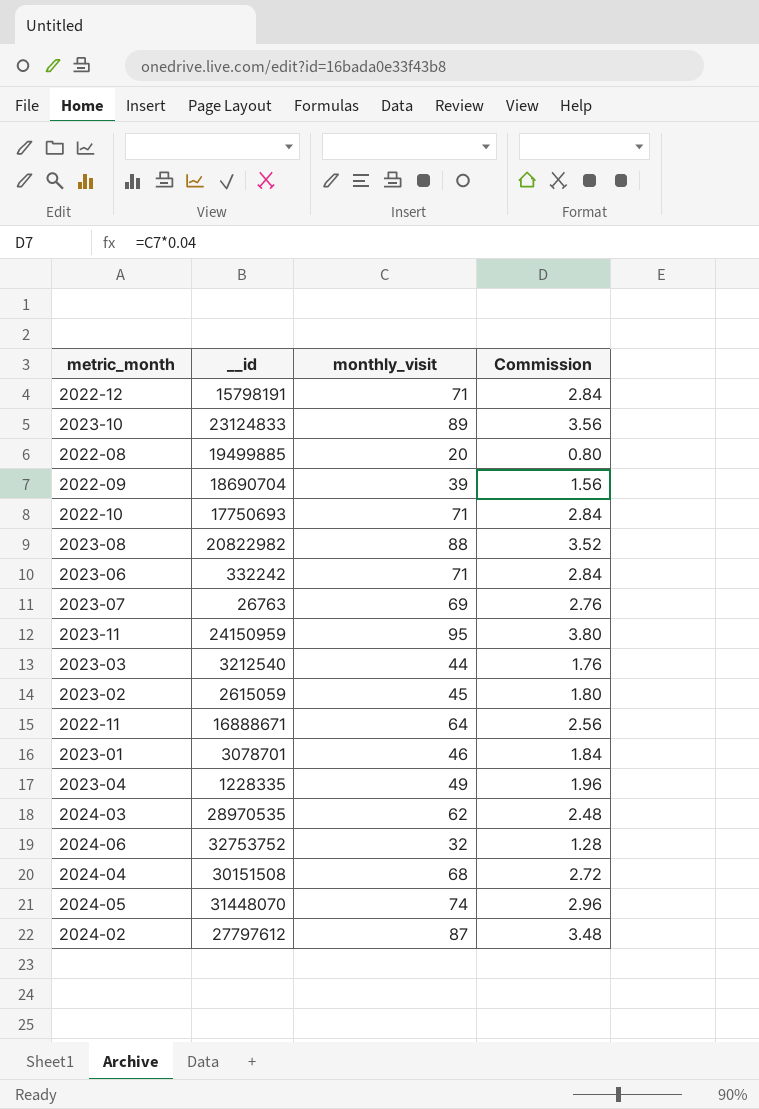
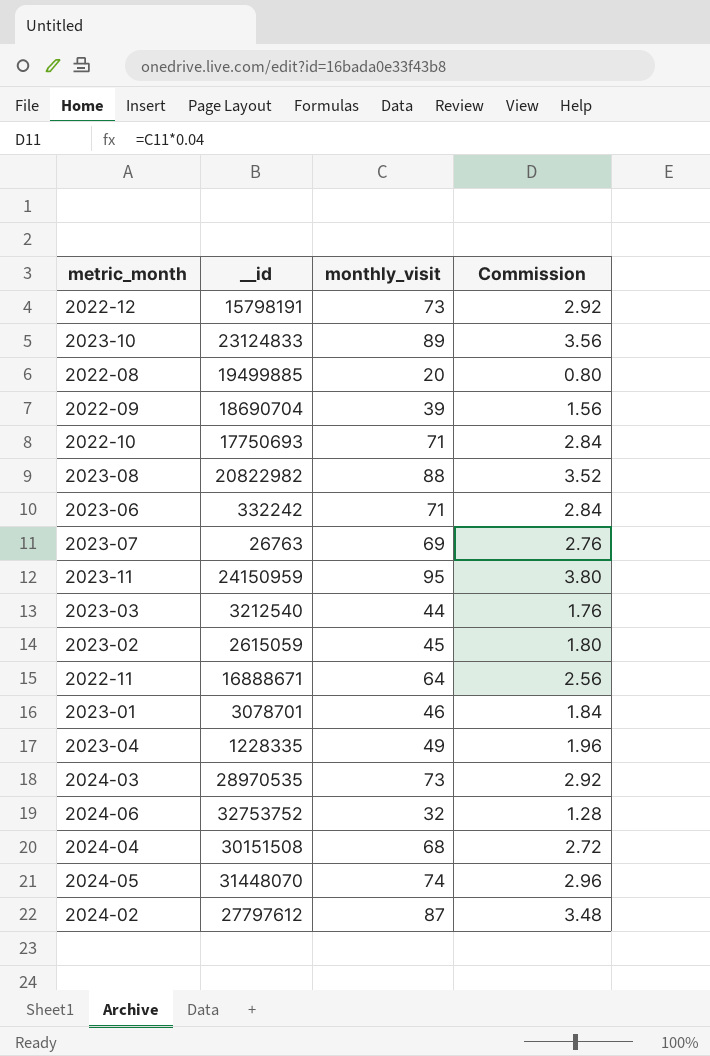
2022-12 | monthly_visit: 71 -> 73
2022-12 | Commission: 2.84 -> 2.92
2024-03 | monthly_visit: 62 -> 73
2024-03 | Commission: 2.48 -> 2.92

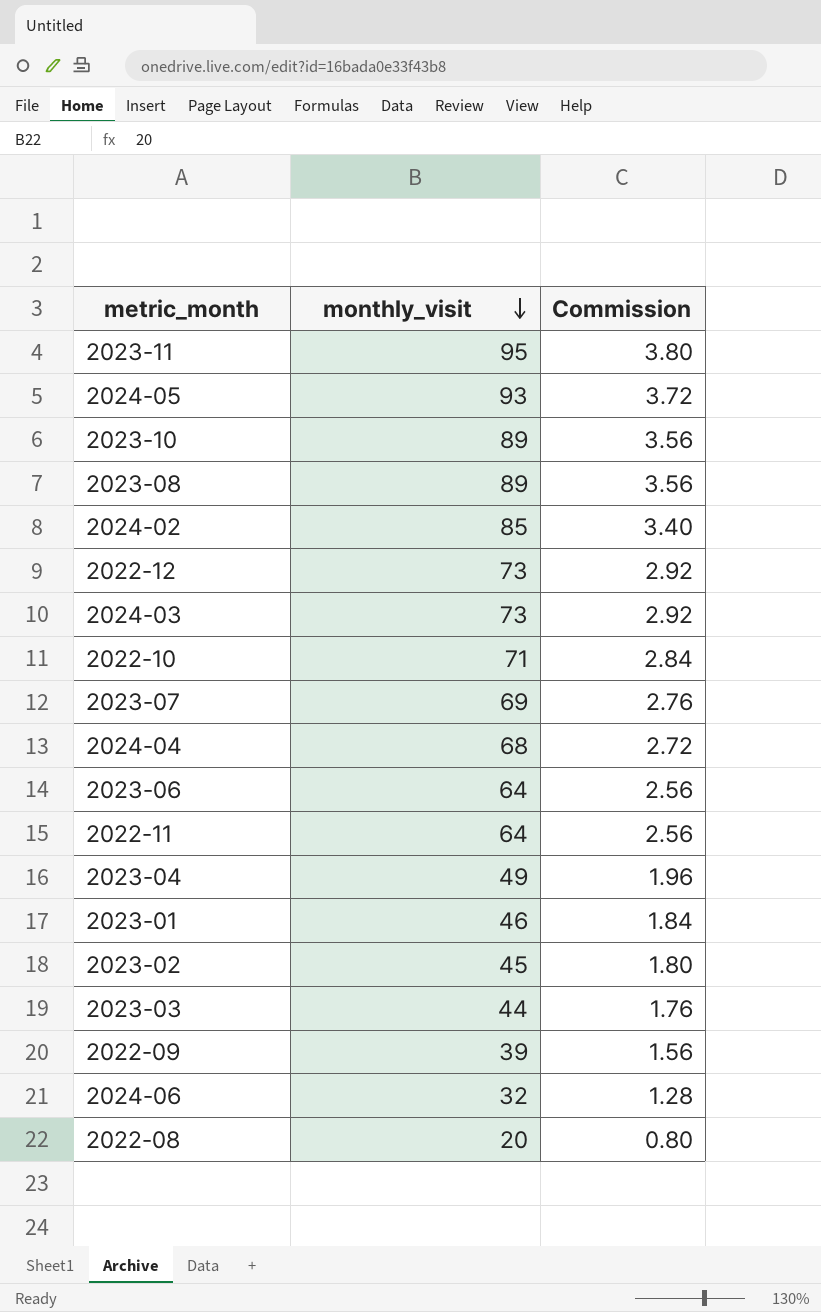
row order: none -> monthly_visit descending
column __id | position: 2 -> none
2024-05 | monthly_visit: 74 -> 93
2024-05 | Commission: 2.96 -> 3.72
2023-08 | monthly_visit: 88 -> 89
2023-08 | Commission: 3.52 -> 3.56
2024-02 | monthly_visit: 87 -> 85
2024-02 | Commission: 3.48 -> 3.40
2023-06 | monthly_visit: 71 -> 64
2023-06 | Commission: 2.84 -> 2.56

